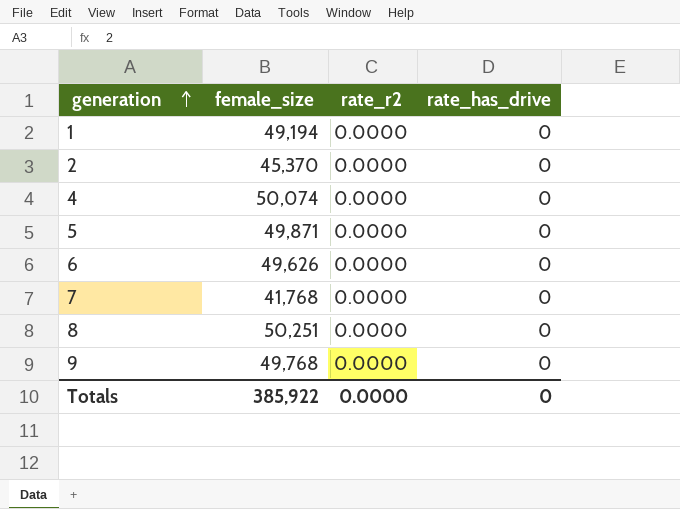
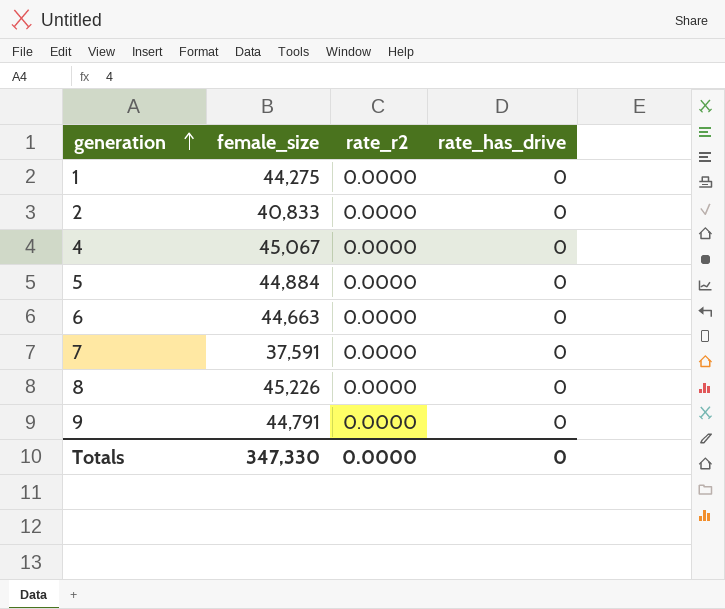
1 | female_size: 49,194 -> 44,275
2 | female_size: 45,370 -> 40,833
4 | female_size: 50,074 -> 45,067
5 | female_size: 49,871 -> 44,884
6 | female_size: 49,626 -> 44,663
7 | female_size: 41,768 -> 37,591
8 | female_size: 50,251 -> 45,226
9 | female_size: 49,768 -> 44,791
Totals | female_size: 385,922 -> 347,330

